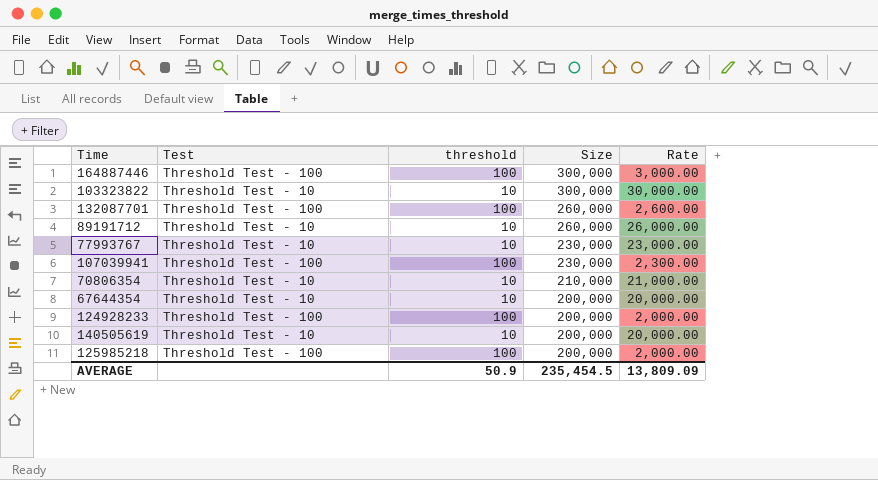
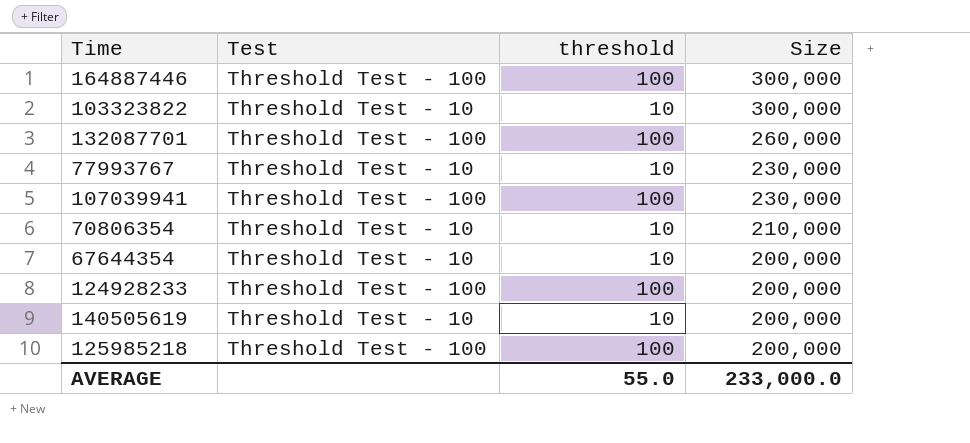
column Rate | formula: [Size] / [threshold] -> none
row 89191712: Threshold Test - 10 | 10 | 260,000 | 26,000.00 -> none
AVERAGE | threshold: 50.9 -> 55.0
AVERAGE | Size: 235,454.5 -> 233,000.0

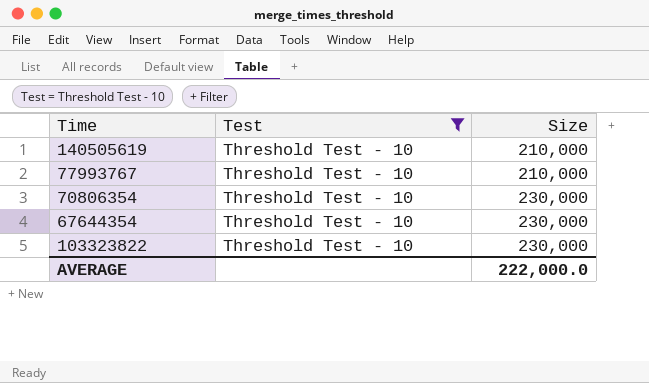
filter: none -> Test = Threshold Test - 10
row order: Size descending -> Size ascending
column threshold | position: 3 -> none
140505619 | Size: 200,000 -> 210,000
77993767 | Size: 230,000 -> 210,000
70806354 | Size: 210,000 -> 230,000
67644354 | Size: 200,000 -> 230,000
103323822 | Size: 300,000 -> 230,000
AVERAGE | Size: 233,000.0 -> 222,000.0

